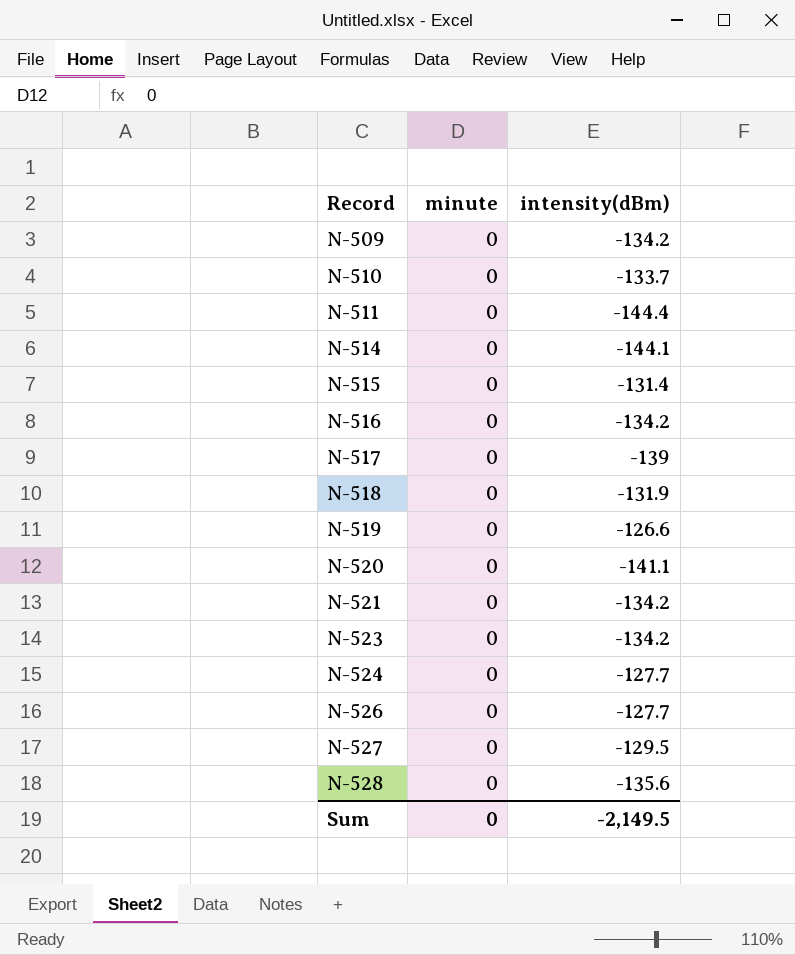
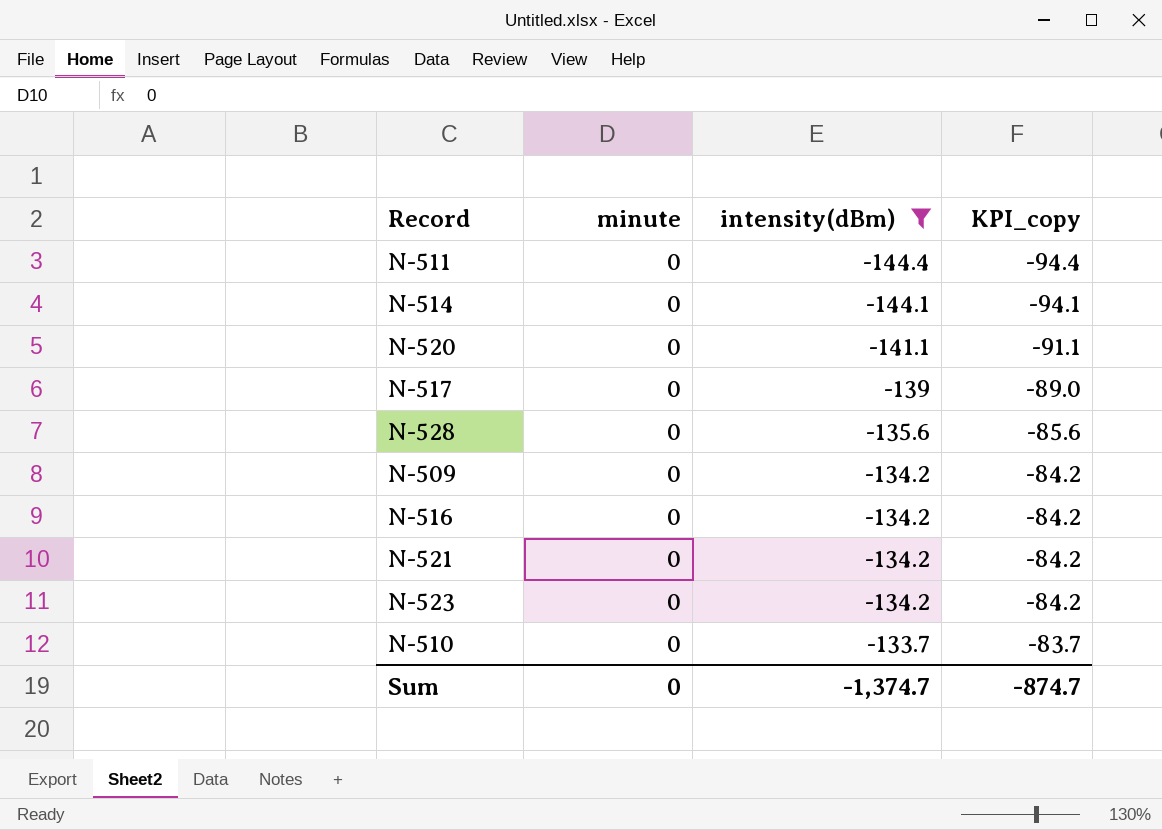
filter: none -> intensity(dBm) <= -133.7
row order: Record ascending -> intensity(dBm) ascending
column KPI_copy | formula: none -> [intensity(dBm)] + 50
Sum | intensity(dBm): -2,149.5 -> -1,374.7

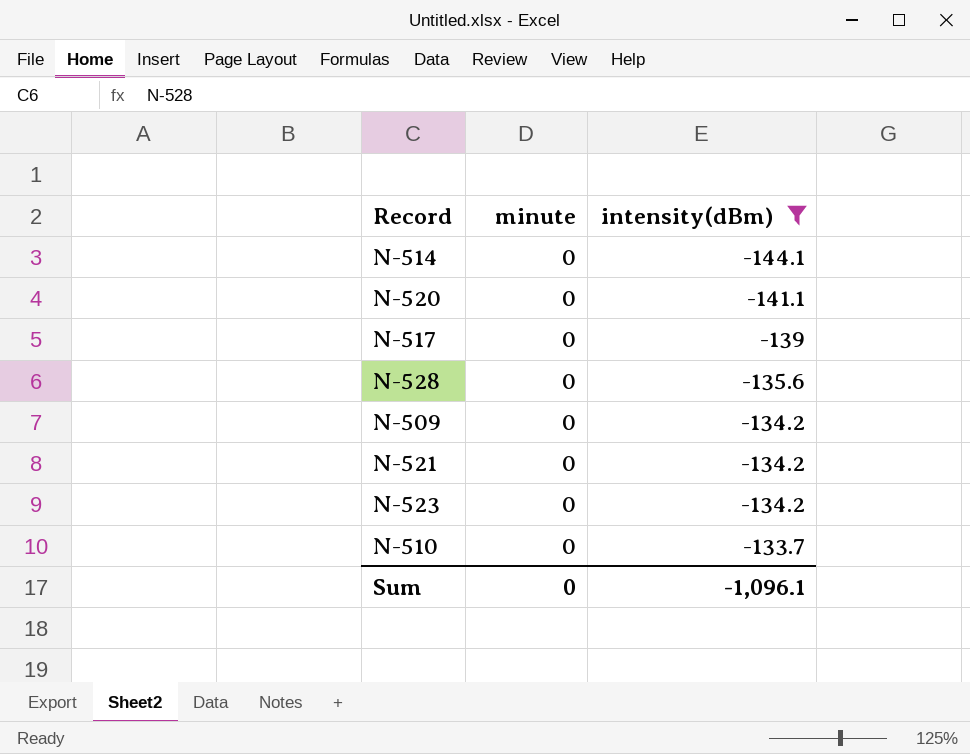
column KPI_copy | formula: [intensity(dBm)] + 50 -> none
row N-511: 0 | -144.4 | -94.4 -> none
row N-516: 0 | -134.2 | -84.2 -> none
Sum | intensity(dBm): -1,374.7 -> -1,096.1

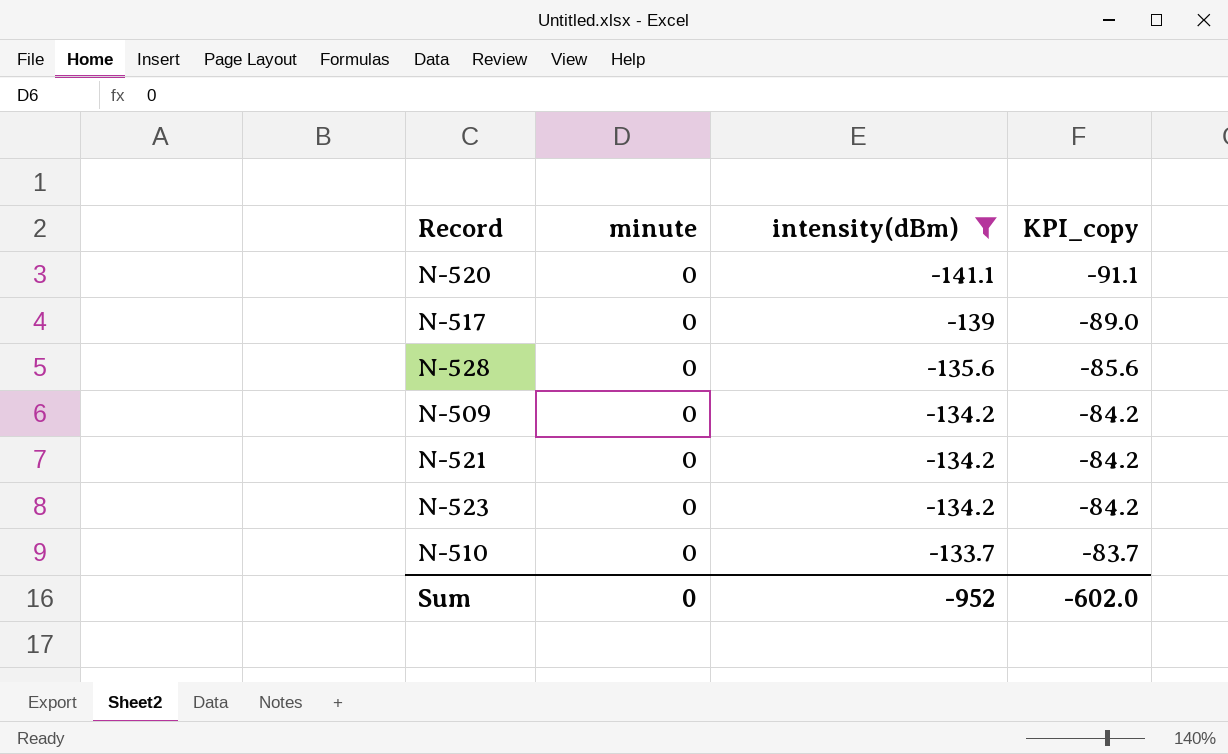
column KPI_copy | formula: none -> [intensity(dBm)] + 50
row N-514: 0 | -144.1 -> none
Sum | intensity(dBm): -1,096.1 -> -952

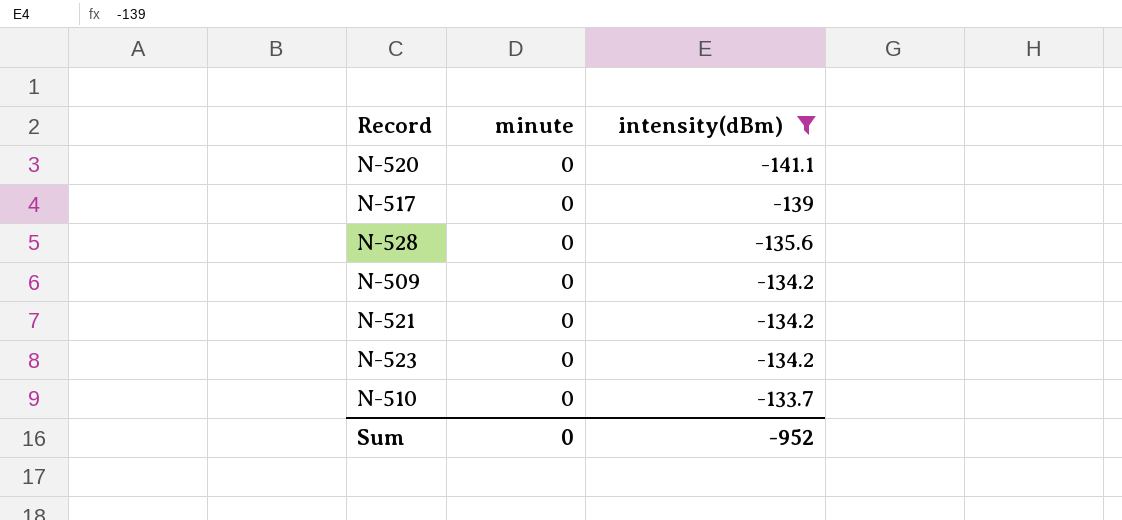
column KPI_copy | formula: [intensity(dBm)] + 50 -> none

